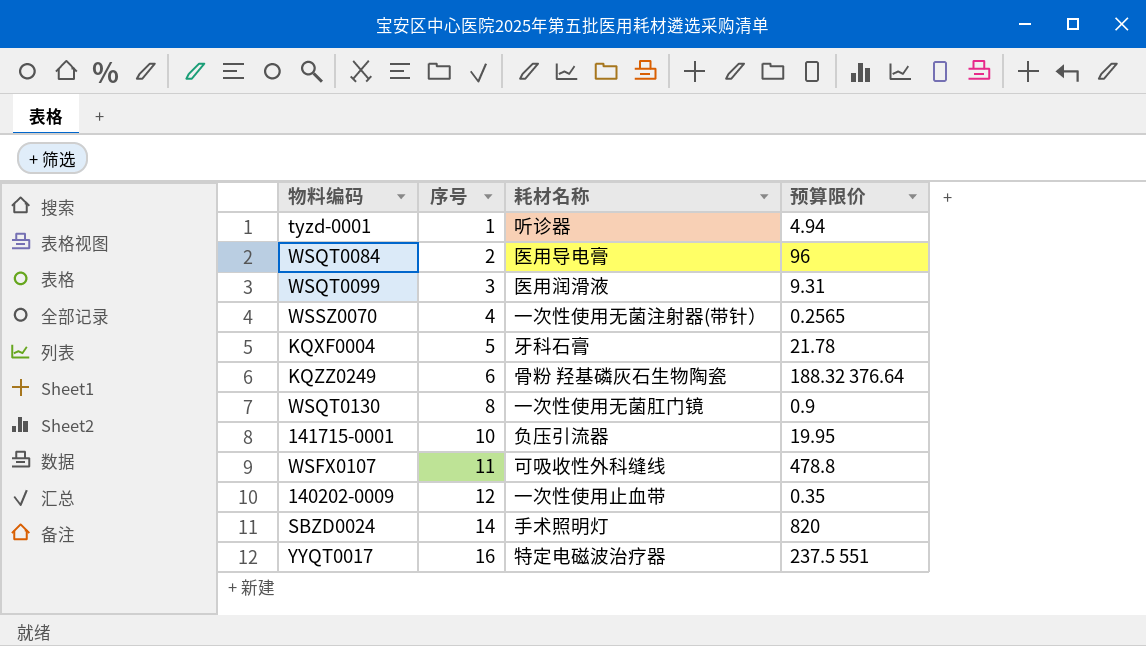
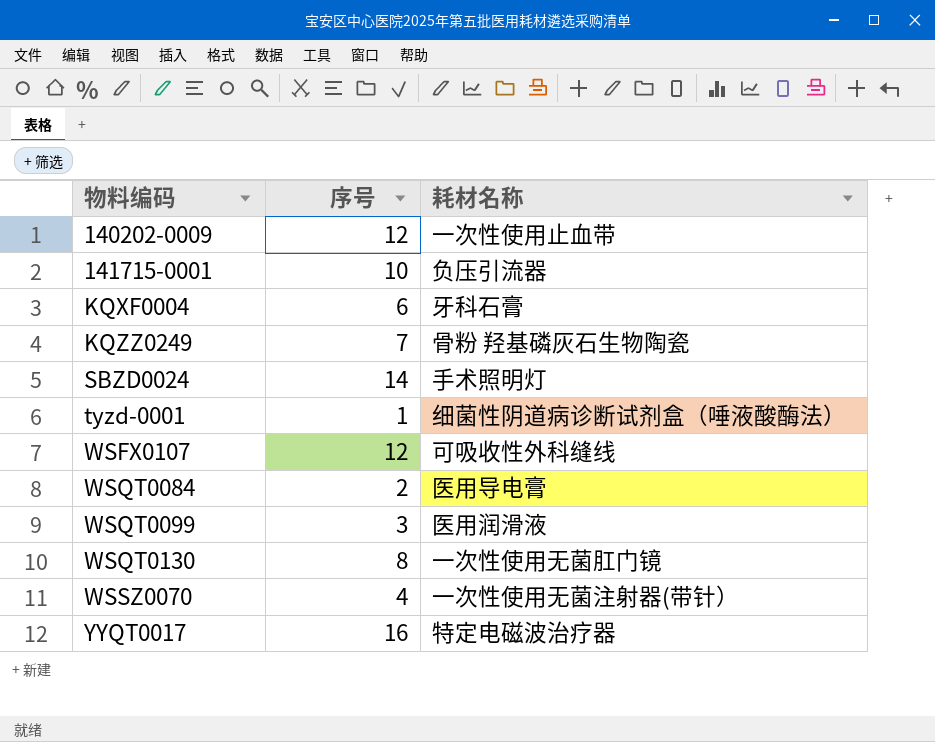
row order: 序号 ascending -> 物料编码 ascending
column 预算限价 | position: 4 -> none
KQXF0004 | 序号: 5 -> 6
KQZZ0249 | 序号: 6 -> 7
tyzd-0001 | 耗材名称: 听诊器 -> 细菌性阴道病诊断试剂盒（唾液酸酶法）
WSFX0107 | 序号: 11 -> 12

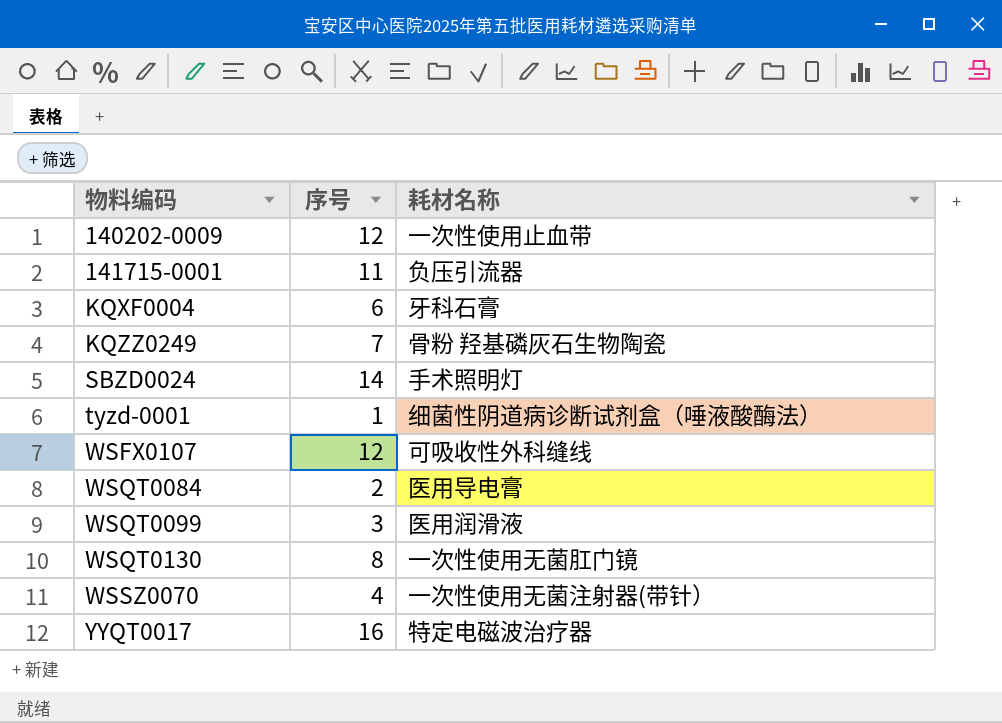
141715-0001 | 序号: 10 -> 11

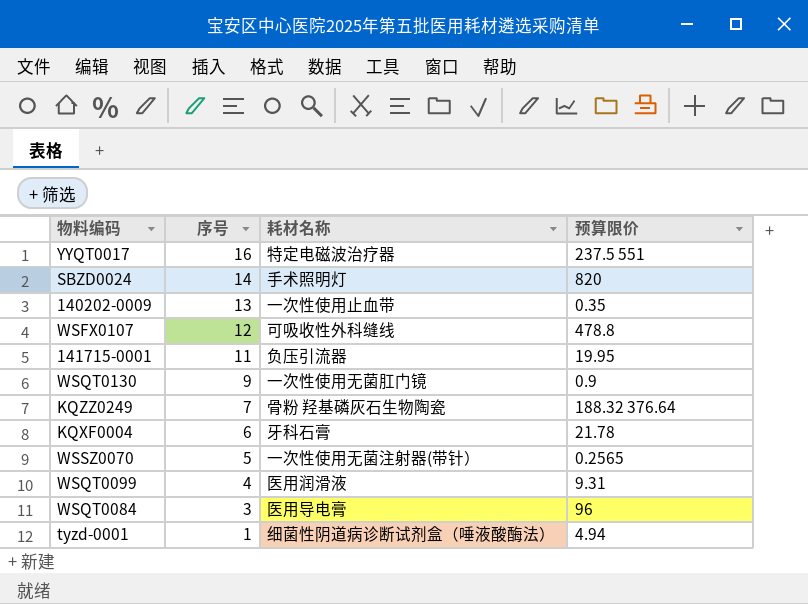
row order: 物料编码 ascending -> 序号 descending
column 预算限价 | position: none -> 4
140202-0009 | 序号: 12 -> 13
WSQT0130 | 序号: 8 -> 9
WSSZ0070 | 序号: 4 -> 5
WSQT0099 | 序号: 3 -> 4
WSQT0084 | 序号: 2 -> 3

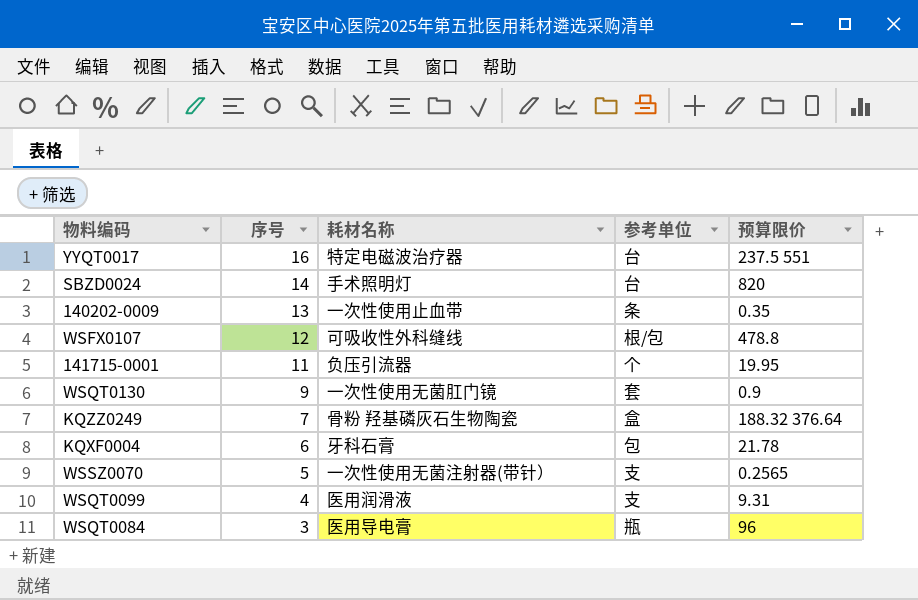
column 参考单位 | position: none -> 4
row tyzd-0001: 1 | 细菌性阴道病诊断试剂盒（唾液酸酶法） | 4.94 -> none

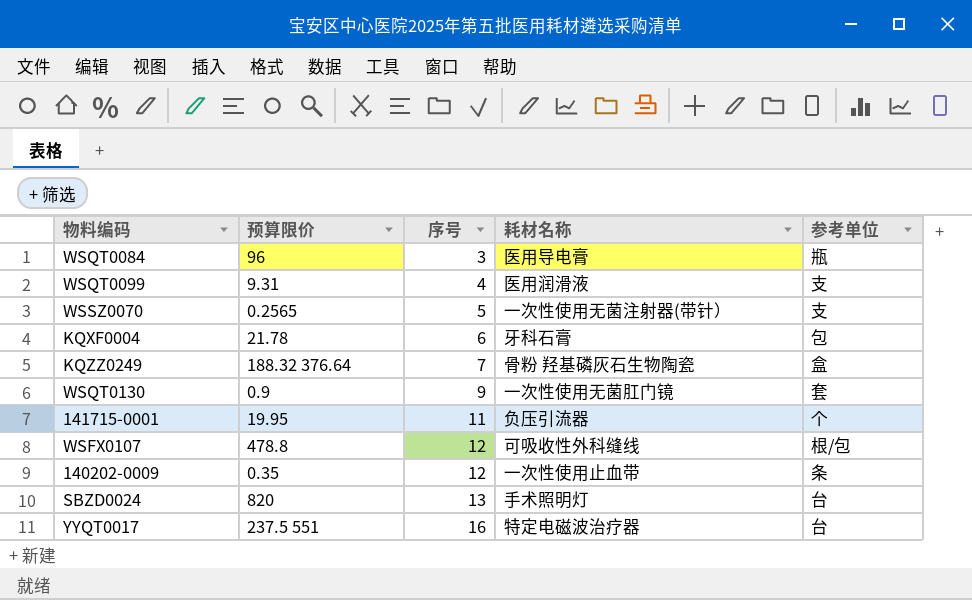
row order: 序号 descending -> 序号 ascending
column 预算限价 | position: 5 -> 2
140202-0009 | 序号: 13 -> 12
SBZD0024 | 序号: 14 -> 13

